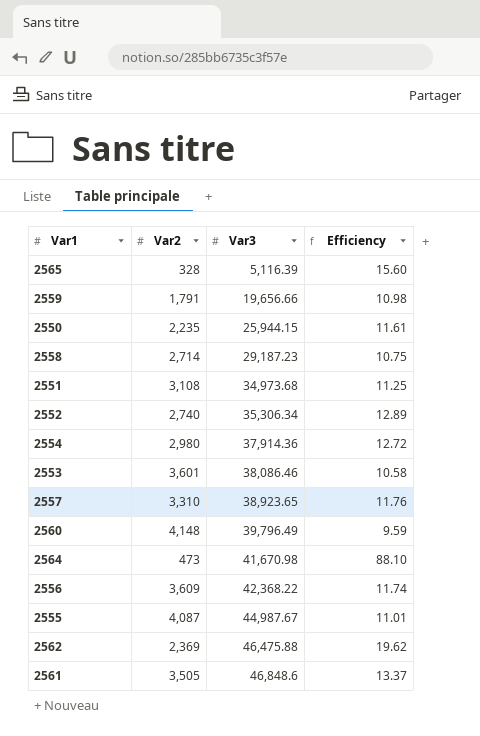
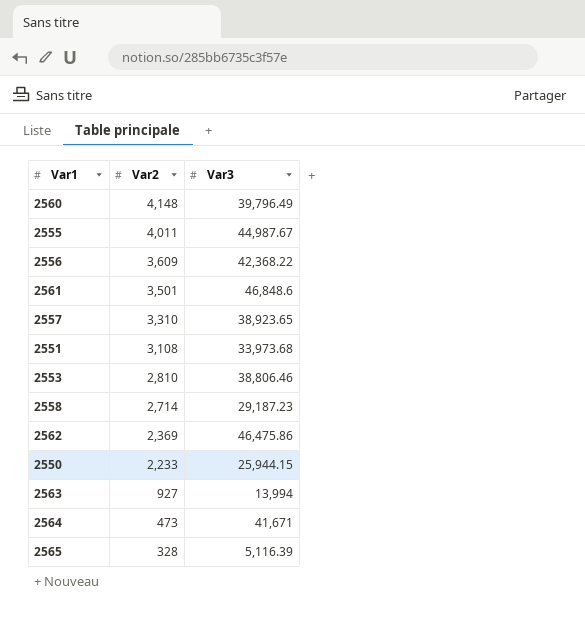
row order: Var3 ascending -> Var2 descending
column Efficiency | formula: [Var3] / [Var2] -> none
row 2559: 1,791 | 19,656.66 | 10.98 -> none
row 2552: 2,740 | 35,306.34 | 12.89 -> none
row 2554: 2,980 | 37,914.36 | 12.72 -> none
2555 | Var2: 4,087 -> 4,011
2561 | Var2: 3,505 -> 3,501
2551 | Var3: 34,973.68 -> 33,973.68
2553 | Var2: 3,601 -> 2,810
2553 | Var3: 38,086.46 -> 38,806.46
2562 | Var3: 46,475.88 -> 46,475.86
2550 | Var2: 2,235 -> 2,233
row 2563: none -> 927 | 13,994
2564 | Var3: 41,670.98 -> 41,671

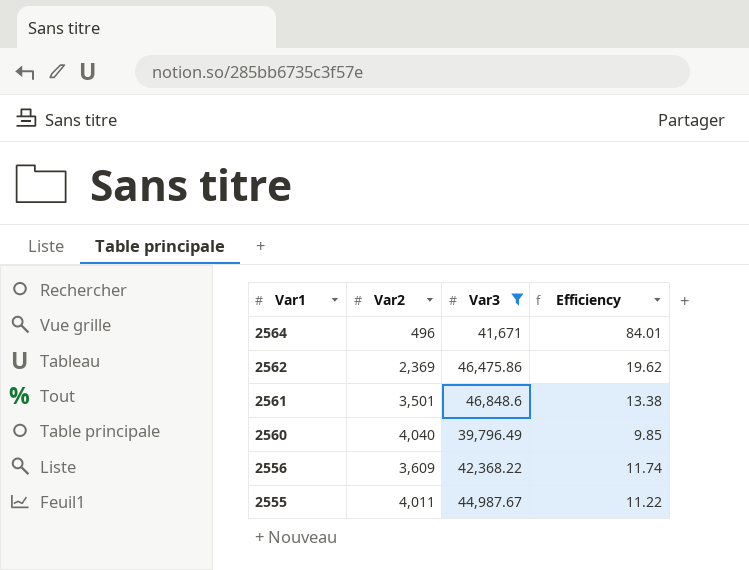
filter: none -> Var3 >= 39,796.49
row order: Var2 descending -> Var1 descending
column Efficiency | formula: none -> [Var3] / [Var2]
2564 | Var2: 473 -> 496
2560 | Var2: 4,148 -> 4,040

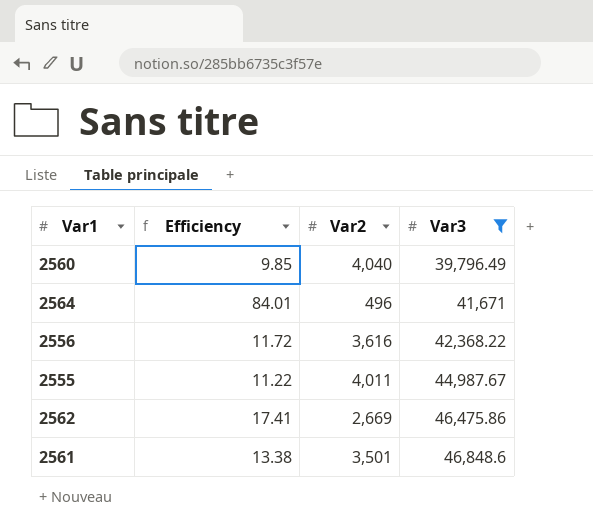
row order: Var1 descending -> Var3 ascending
column Efficiency | position: 4 -> 2
2556 | Efficiency: 11.74 -> 11.72
2556 | Var2: 3,609 -> 3,616
2562 | Efficiency: 19.62 -> 17.41
2562 | Var2: 2,369 -> 2,669

